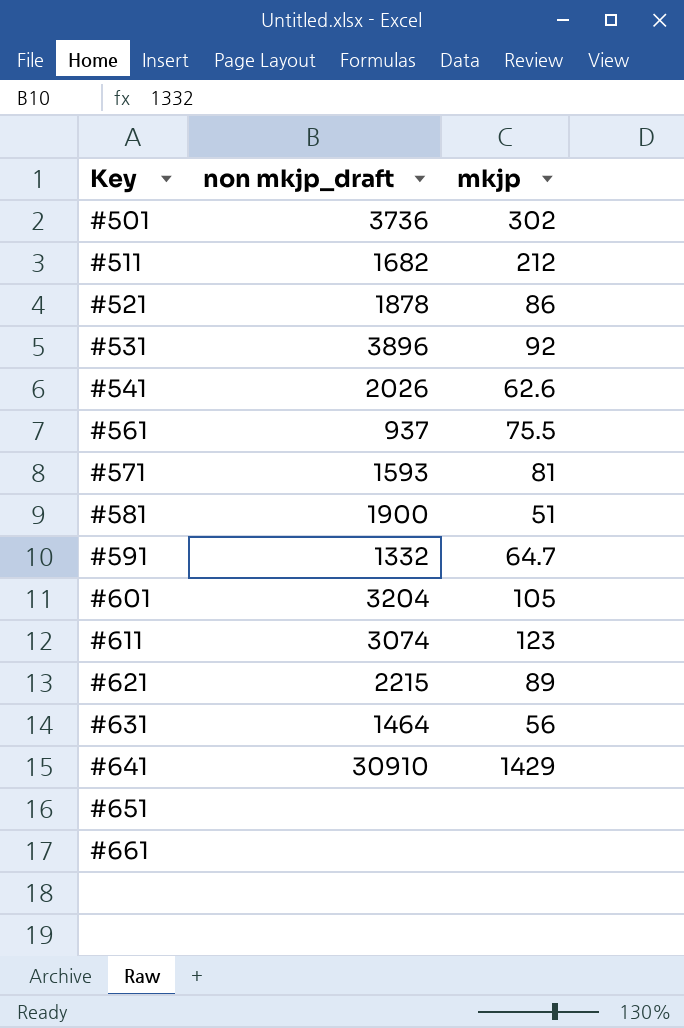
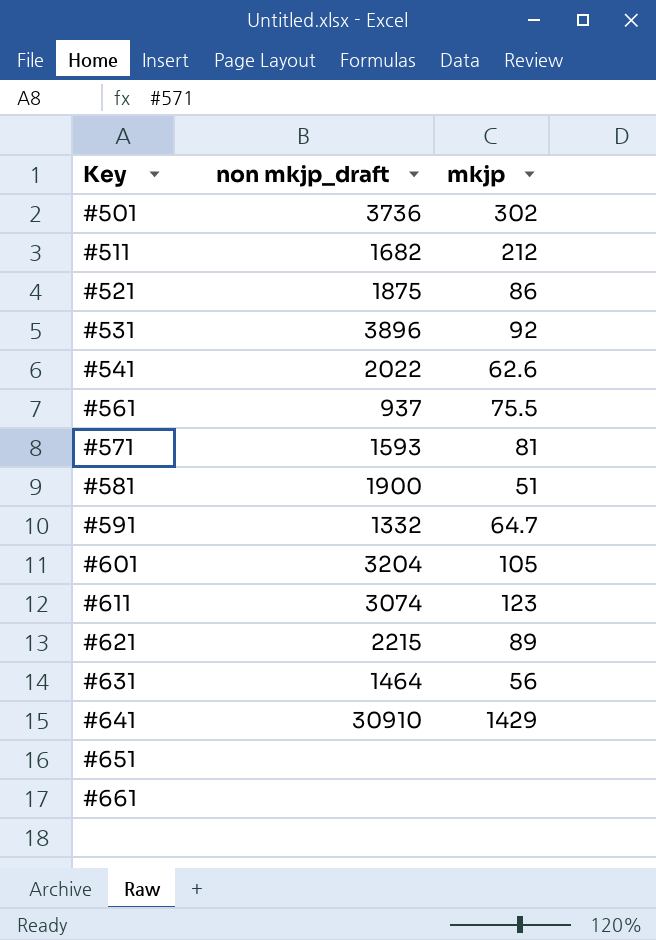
#521 | non mkjp_draft: 1878 -> 1875
#541 | non mkjp_draft: 2026 -> 2022

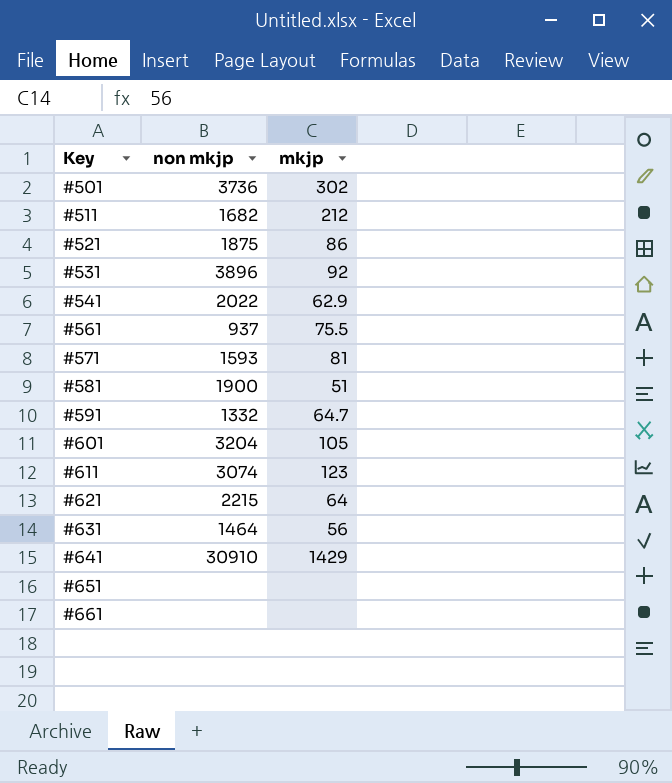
column name: non mkjp_draft -> non mkjp
#541 | mkjp: 62.6 -> 62.9
#621 | mkjp: 89 -> 64

